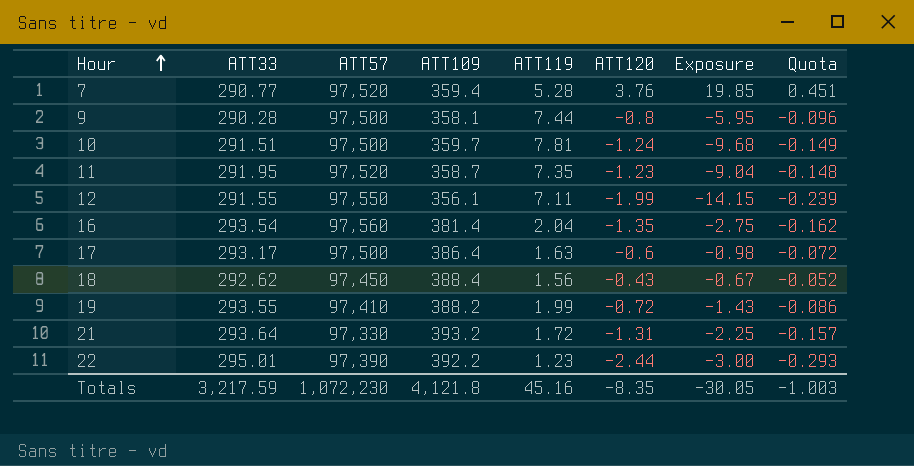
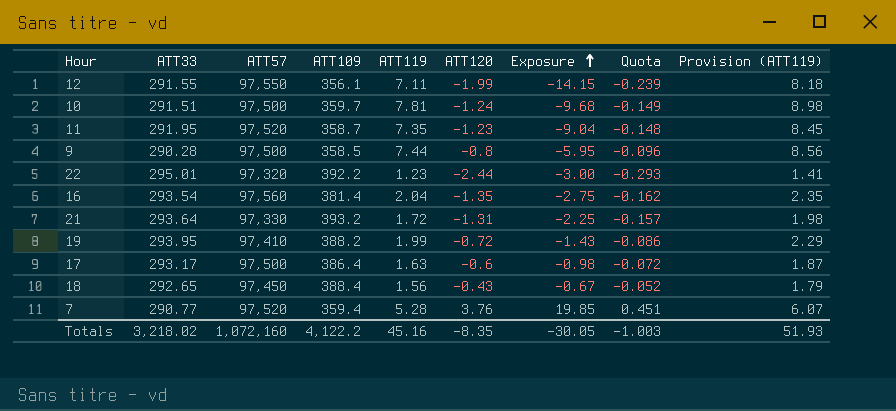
row order: Hour ascending -> Exposure ascending
column Provision (ATT119) | formula: none -> [ATT119] * 1.15
9 | ATT109: 358.1 -> 358.5
22 | ATT57: 97,390 -> 97,320
19 | ATT33: 293.55 -> 293.95
18 | ATT33: 292.62 -> 292.65
Totals | ATT33: 3,217.59 -> 3,218.02
Totals | ATT57: 1,072,230 -> 1,072,160
Totals | ATT109: 4,121.8 -> 4,122.2

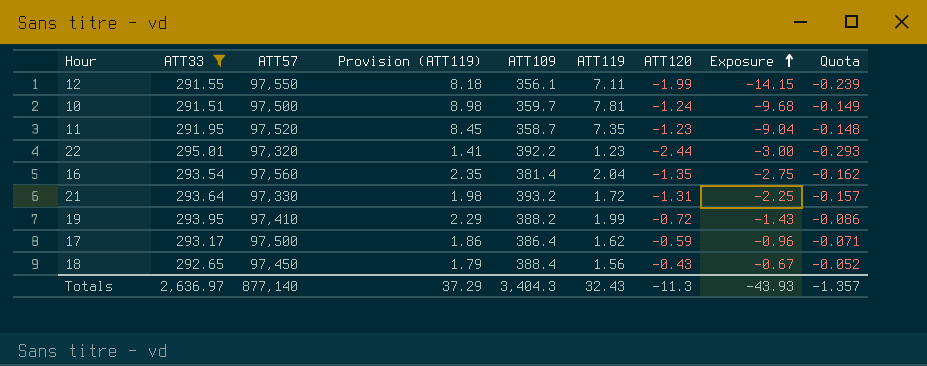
filter: none -> ATT33 >= 291.51
column Provision (ATT119) | position: 9 -> 4
17 | Provision (ATT119): 1.87 -> 1.86
17 | ATT119: 1.63 -> 1.62
17 | ATT120: -0.6 -> -0.59
17 | Exposure: -0.98 -> -0.96
17 | Quota: -0.072 -> -0.071
Totals | ATT33: 3,218.02 -> 2,636.97
Totals | ATT57: 1,072,160 -> 877,140
Totals | Provision (ATT119): 51.93 -> 37.29
Totals | ATT109: 4,122.2 -> 3,404.3
Totals | ATT119: 45.16 -> 32.43
Totals | ATT120: -8.35 -> -11.3
Totals | Exposure: -30.05 -> -43.93
Totals | Quota: -1.003 -> -1.357

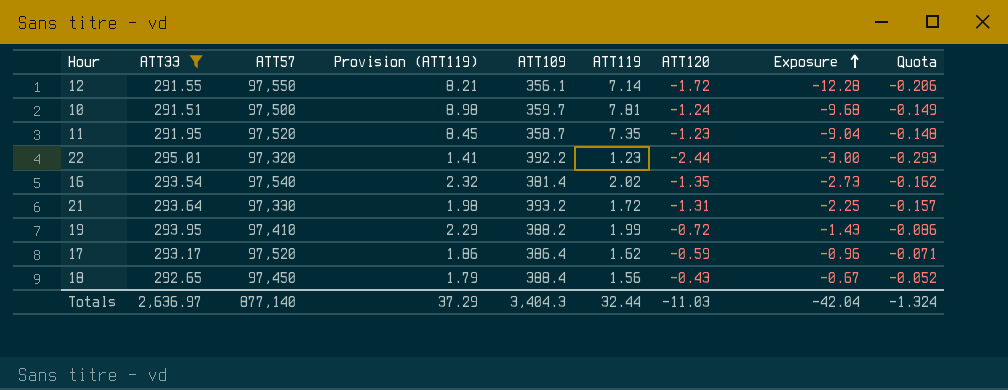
12 | Provision (ATT119): 8.18 -> 8.21
12 | ATT119: 7.11 -> 7.14
12 | ATT120: -1.99 -> -1.72
12 | Exposure: -14.15 -> -12.28
12 | Quota: -0.239 -> -0.206
16 | ATT57: 97,560 -> 97,540
16 | Provision (ATT119): 2.35 -> 2.32
16 | ATT119: 2.04 -> 2.02
16 | Exposure: -2.75 -> -2.73
17 | ATT57: 97,500 -> 97,520
Totals | ATT119: 32.43 -> 32.44
Totals | ATT120: -11.3 -> -11.03
Totals | Exposure: -43.93 -> -42.04
Totals | Quota: -1.357 -> -1.324

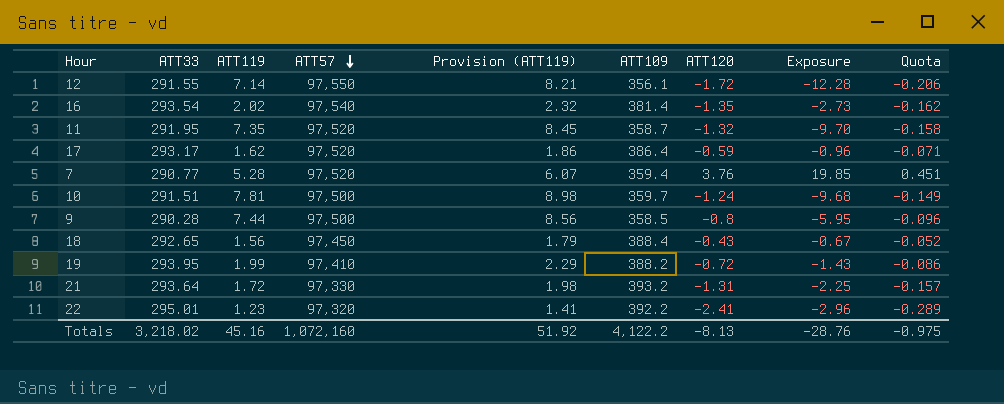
filter: ATT33 >= 291.51 -> none
row order: Exposure ascending -> ATT57 descending
column ATT119 | position: 6 -> 3
11 | ATT120: -1.23 -> -1.32
11 | Exposure: -9.04 -> -9.70
11 | Quota: -0.148 -> -0.158
22 | ATT120: -2.44 -> -2.41
22 | Exposure: -3.00 -> -2.96
22 | Quota: -0.293 -> -0.289
Totals | ATT33: 2,636.97 -> 3,218.02
Totals | ATT119: 32.44 -> 45.16
Totals | ATT57: 877,140 -> 1,072,160
Totals | Provision (ATT119): 37.29 -> 51.92
Totals | ATT109: 3,404.3 -> 4,122.2
Totals | ATT120: -11.03 -> -8.13
Totals | Exposure: -42.04 -> -28.76
Totals | Quota: -1.324 -> -0.975

